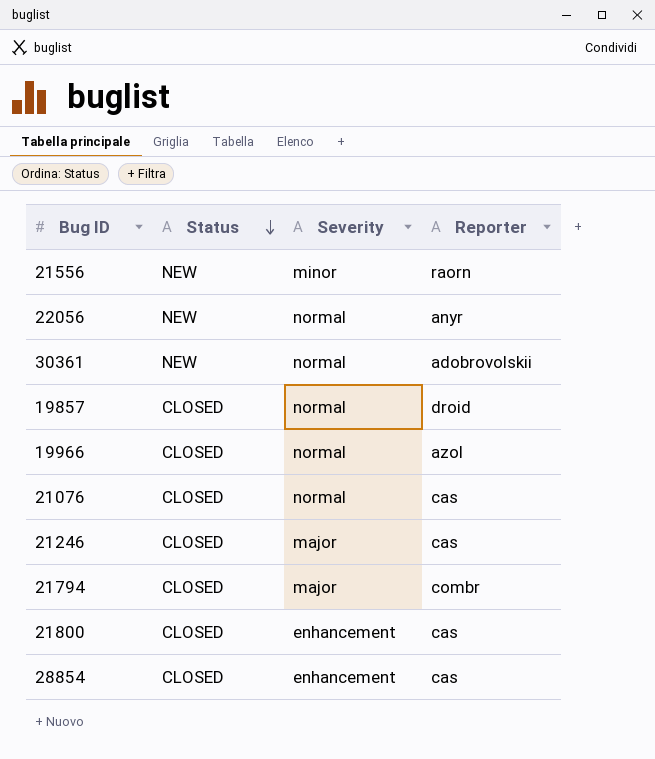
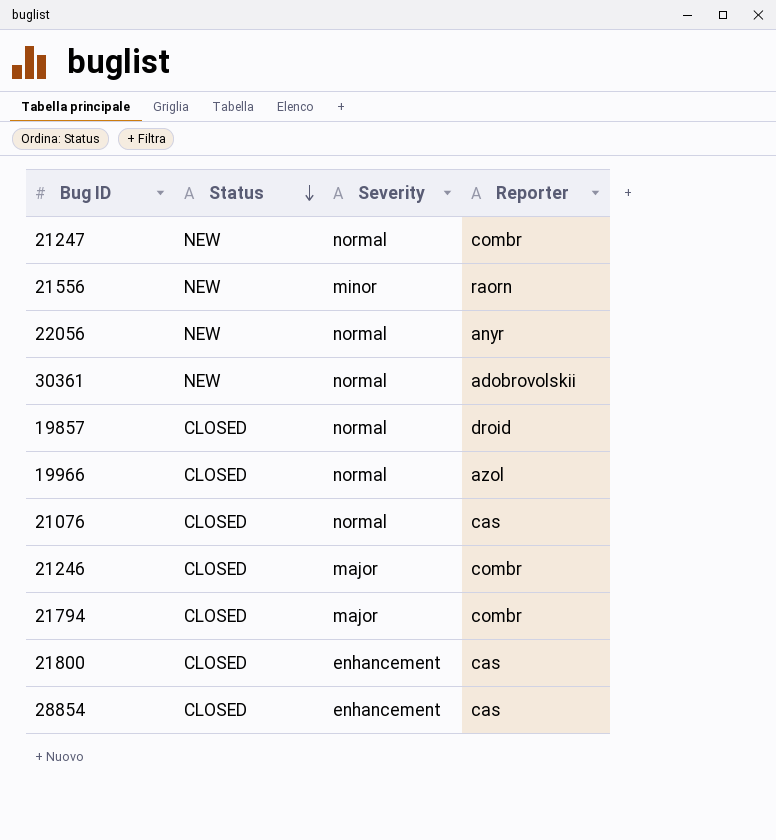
row 21247: none -> NEW | normal | combr
21246 | Reporter: cas -> combr

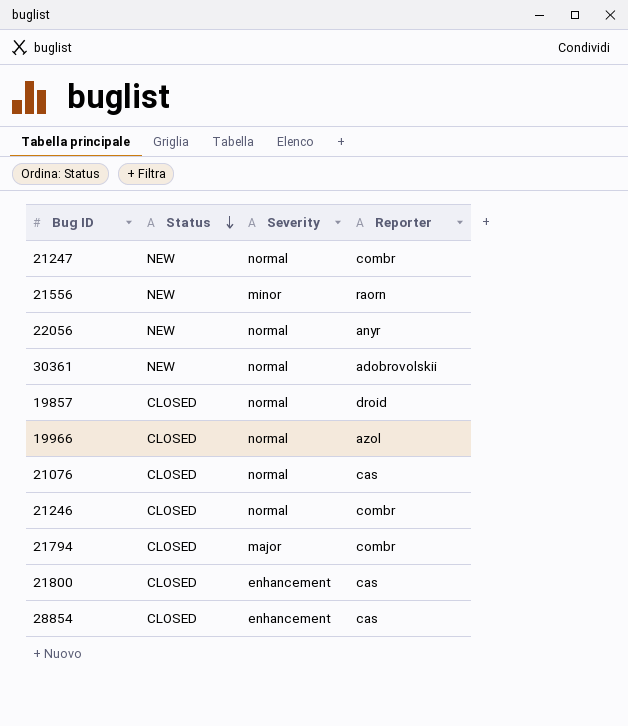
21246 | Severity: major -> normal

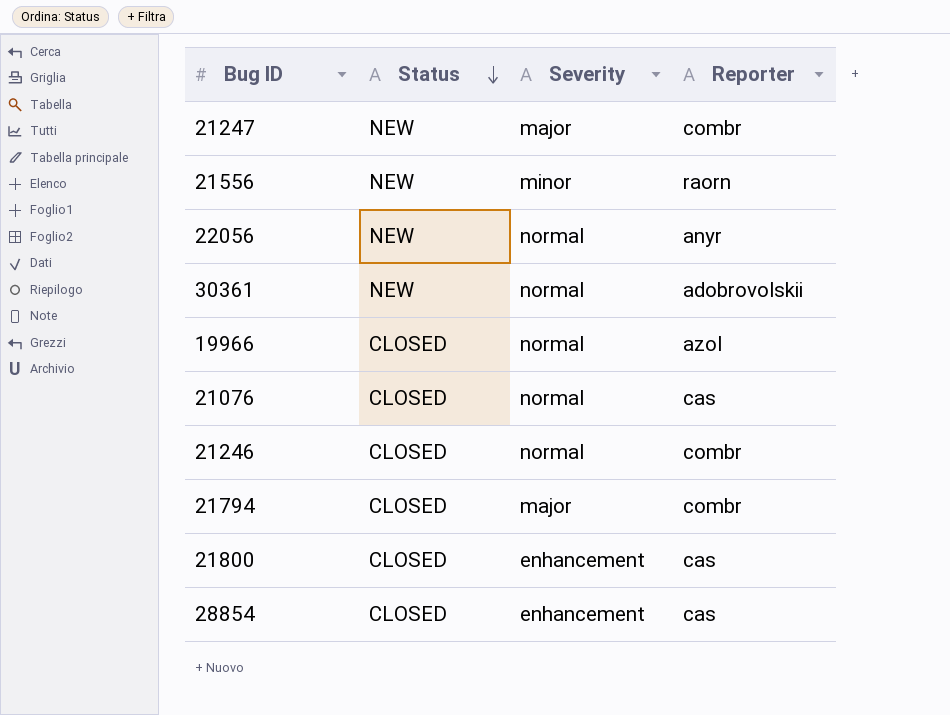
row 19857: CLOSED | normal | droid -> none
21247 | Severity: normal -> major

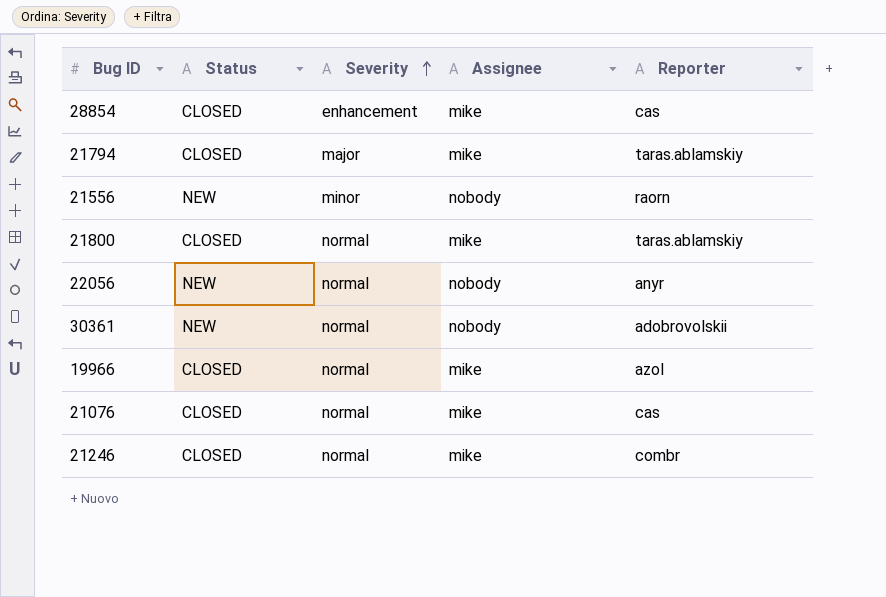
row order: Status descending -> Severity ascending
column Assignee | position: none -> 4
row 21247: NEW | major | combr -> none
21794 | Reporter: combr -> taras.ablamskiy
21800 | Severity: enhancement -> normal
21800 | Reporter: cas -> taras.ablamskiy

